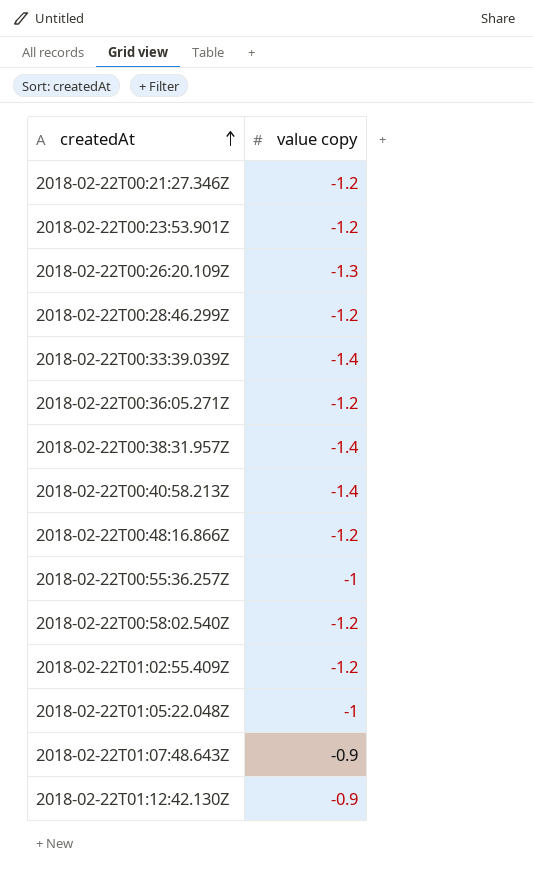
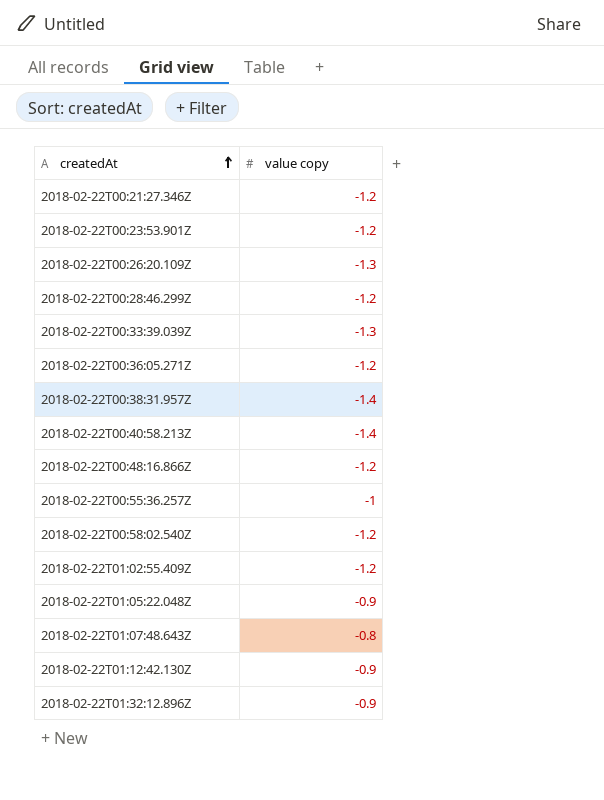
2018-02-22T00:33:39.039Z | value copy: -1.4 -> -1.3
2018-02-22T01:05:22.048Z | value copy: -1 -> -0.9
2018-02-22T01:07:48.643Z | value copy: -0.9 -> -0.8
row 2018-02-22T01:32:12.896Z: none -> -0.9

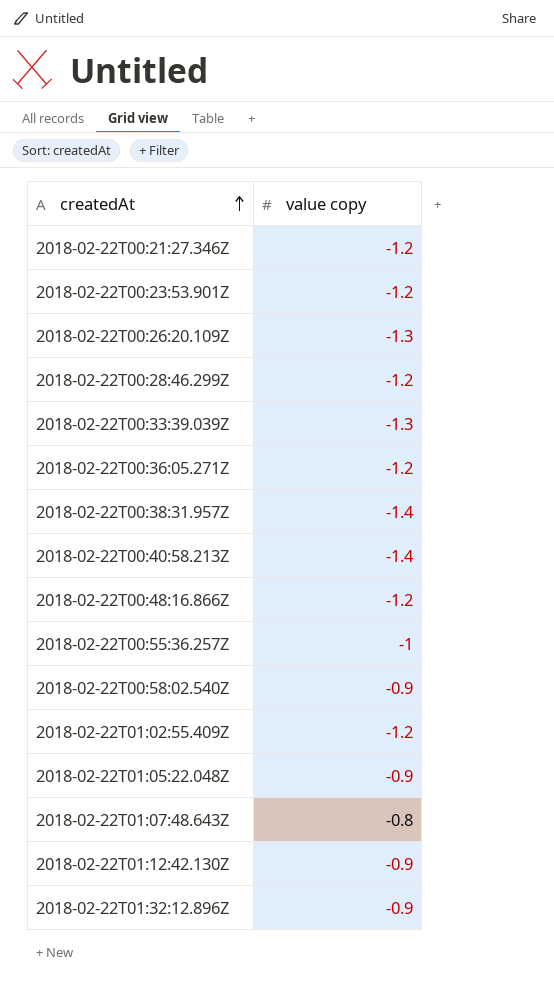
2018-02-22T00:58:02.540Z | value copy: -1.2 -> -0.9

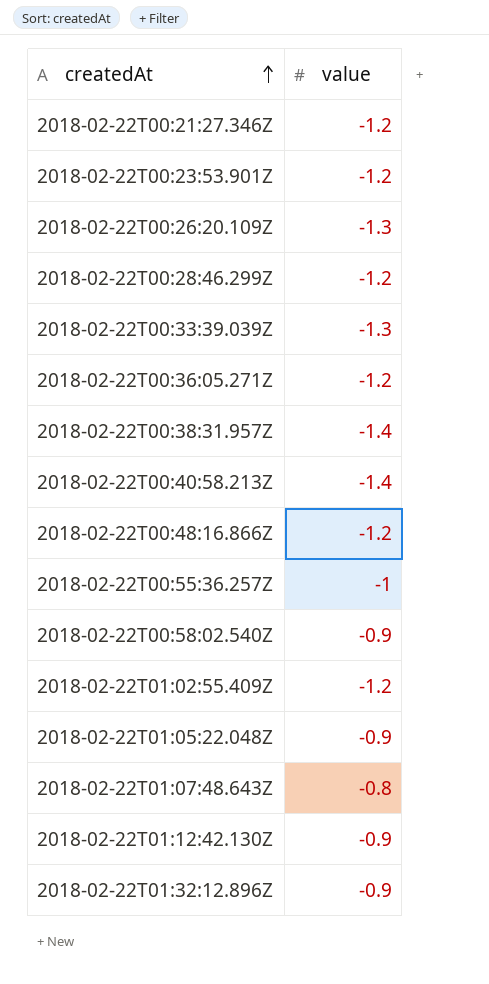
column name: value copy -> value

